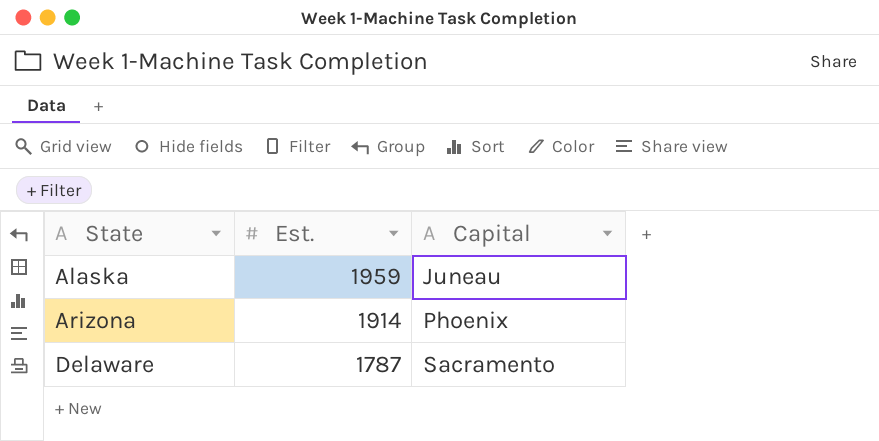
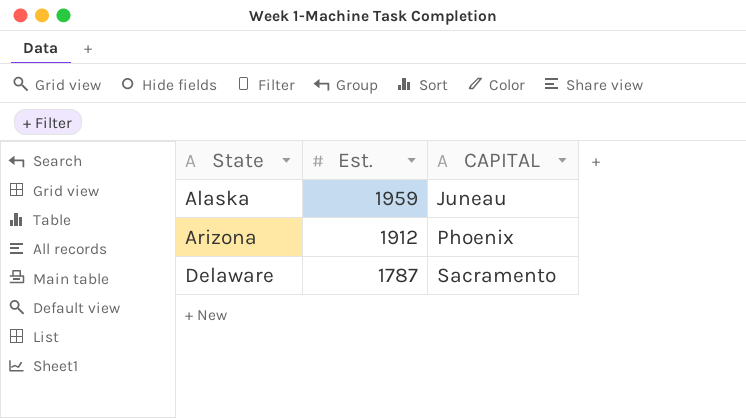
column name: Capital -> CAPITAL
Arizona | Est.: 1914 -> 1912

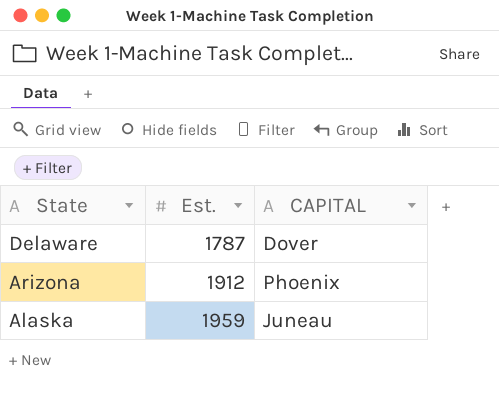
row order: State ascending -> State descending
Delaware | CAPITAL: Sacramento -> Dover

